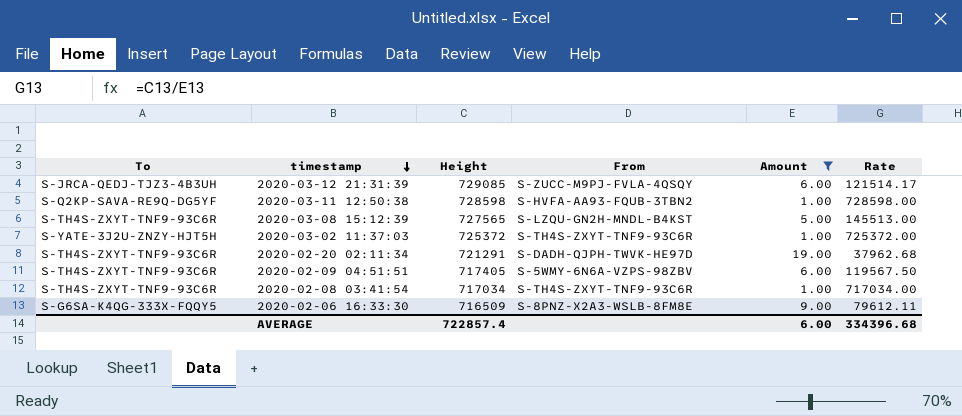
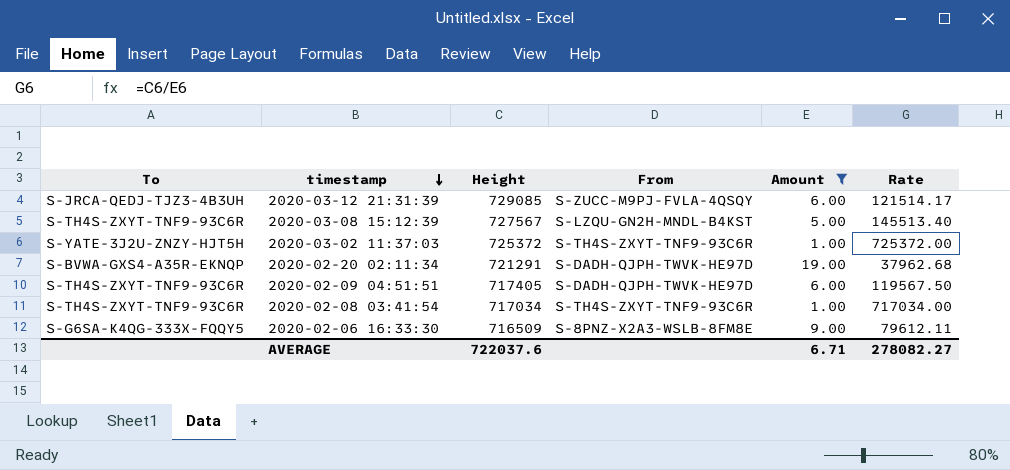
row 2020-03-11 12:50:38: S-Q2KP-SAVA-RE9Q-DG5YF | 728598 | S-HVFA-AA93-FQUB-3TBN2 | 1.00 | 728598.00 -> none
2020-03-08 15:12:39 | Height: 727565 -> 727567
2020-03-08 15:12:39 | Rate: 145513.00 -> 145513.40
2020-02-20 02:11:34 | To: S-TH4S-ZXYT-TNF9-93C6R -> S-BVWA-GXS4-A35R-EKNQP
2020-02-09 04:51:51 | From: S-5WMY-6N6A-VZPS-98ZBV -> S-DADH-QJPH-TWVK-HE97D
AVERAGE | Height: 722857.4 -> 722037.6
AVERAGE | Amount: 6.00 -> 6.71
AVERAGE | Rate: 334396.68 -> 278082.27

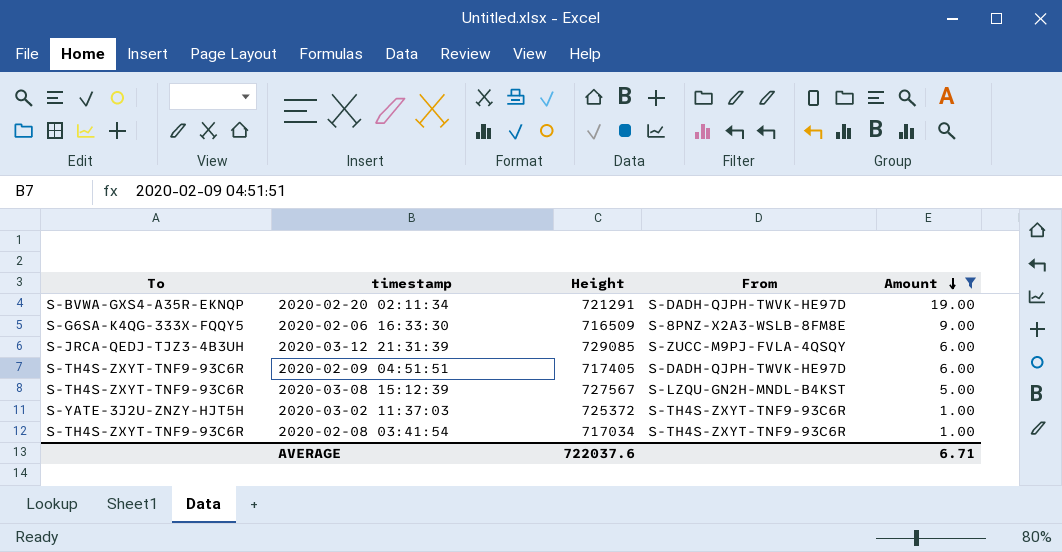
row order: timestamp descending -> Amount descending
column Rate | formula: [Height] / [Amount] -> none

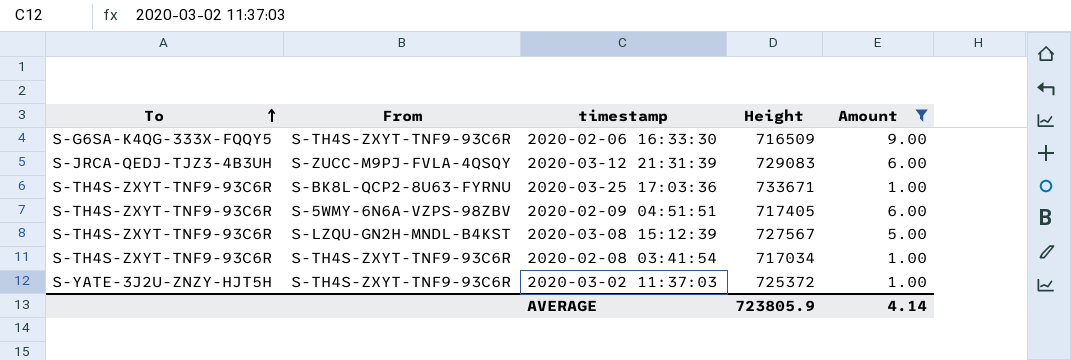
row order: Amount descending -> To ascending
column From | position: 4 -> 2
row 2020-02-20 02:11:34: S-BVWA-GXS4-A35R-EKNQP | 721291 | S-DADH-QJPH-TWVK-HE97D | 19.00 -> none
2020-02-06 16:33:30 | From: S-8PNZ-X2A3-WSLB-8FM8E -> S-TH4S-ZXYT-TNF9-93C6R
2020-03-12 21:31:39 | Height: 729085 -> 729083
row 2020-03-25 17:03:36: none -> S-TH4S-ZXYT-TNF9-93C6R | S-BK8L-QCP2-8U63-FYRNU | 733671 | 1.00
2020-02-09 04:51:51 | From: S-DADH-QJPH-TWVK-HE97D -> S-5WMY-6N6A-VZPS-98ZBV
AVERAGE | Height: 722037.6 -> 723805.9
AVERAGE | Amount: 6.71 -> 4.14

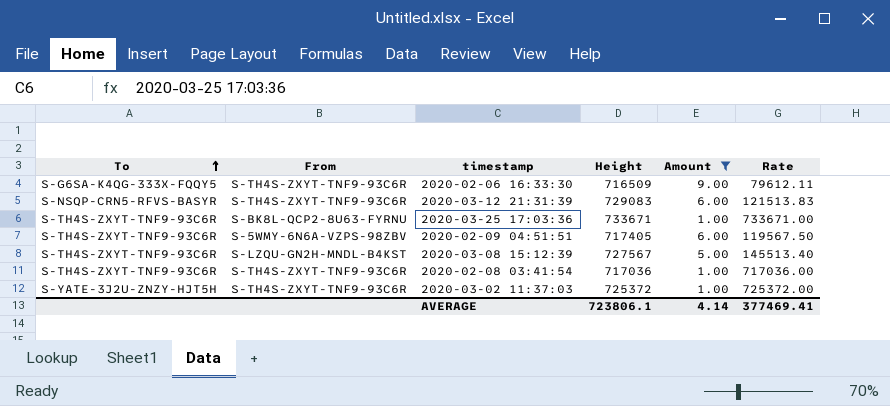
column Rate | formula: none -> [Height] / [Amount]
2020-03-12 21:31:39 | To: S-JRCA-QEDJ-TJZ3-4B3UH -> S-NSQP-CRN5-RFVS-BASYR
2020-03-12 21:31:39 | From: S-ZUCC-M9PJ-FVLA-4QSQY -> S-TH4S-ZXYT-TNF9-93C6R
2020-02-08 03:41:54 | Height: 717034 -> 717036
AVERAGE | Height: 723805.9 -> 723806.1

